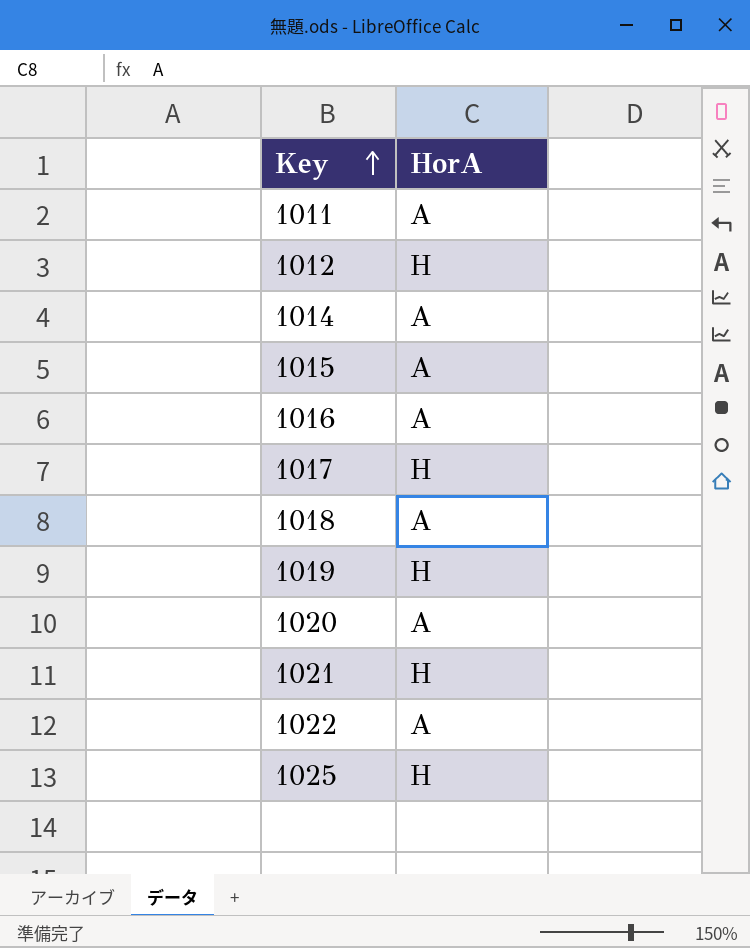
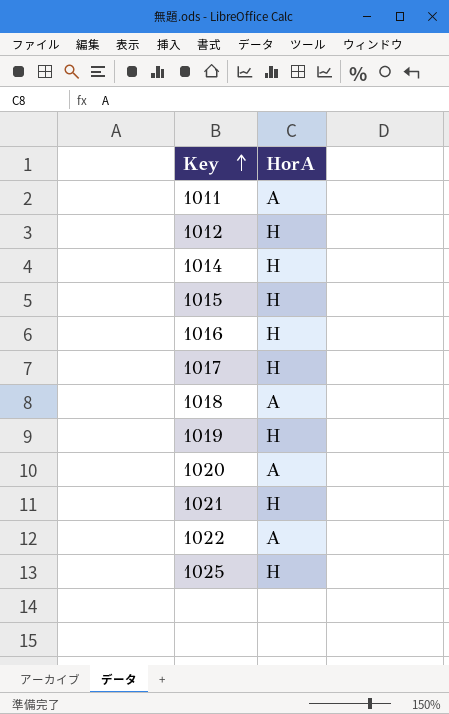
1014 | HorA: A -> H
1015 | HorA: A -> H
1016 | HorA: A -> H

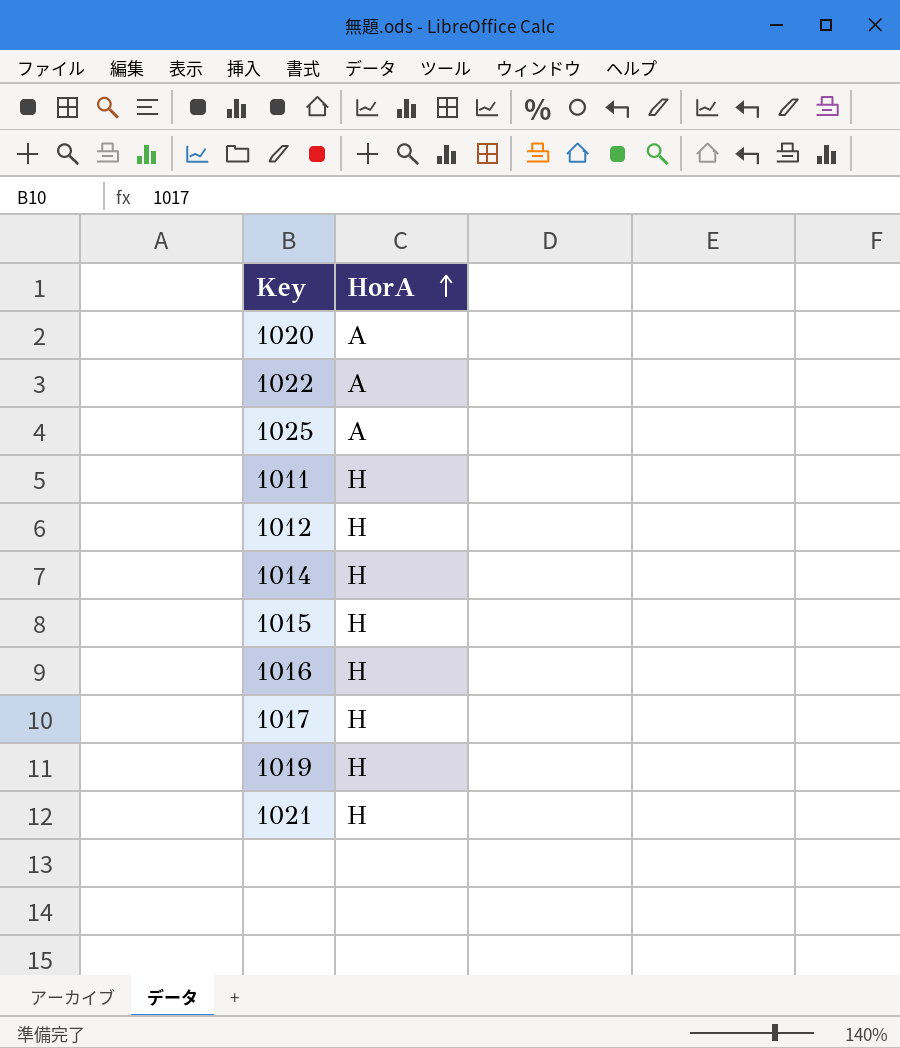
row order: Key ascending -> HorA ascending
row 1018: A -> none
1025 | HorA: H -> A
1011 | HorA: A -> H

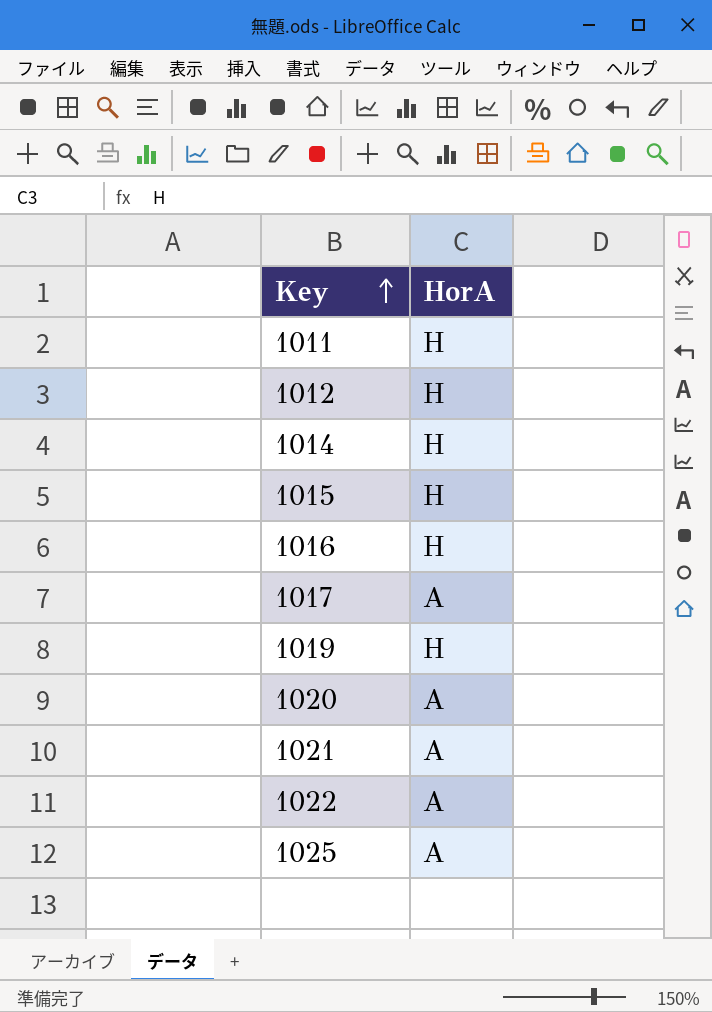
row order: HorA ascending -> Key ascending
1017 | HorA: H -> A
1021 | HorA: H -> A

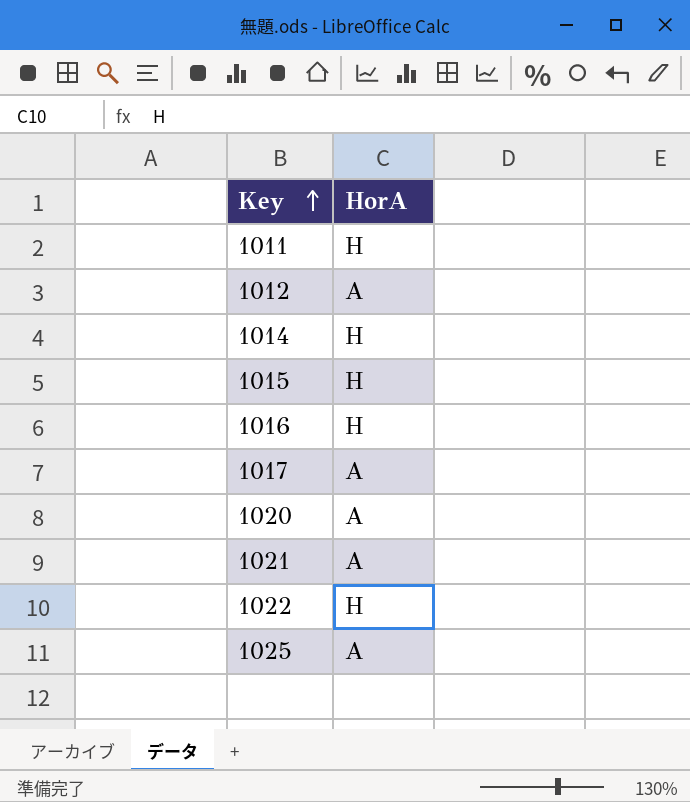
row 1019: H -> none
1012 | HorA: H -> A
1022 | HorA: A -> H

